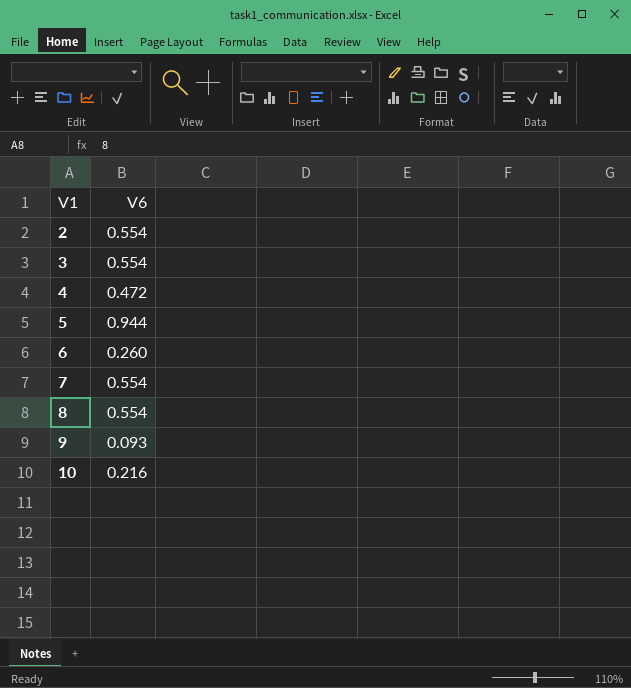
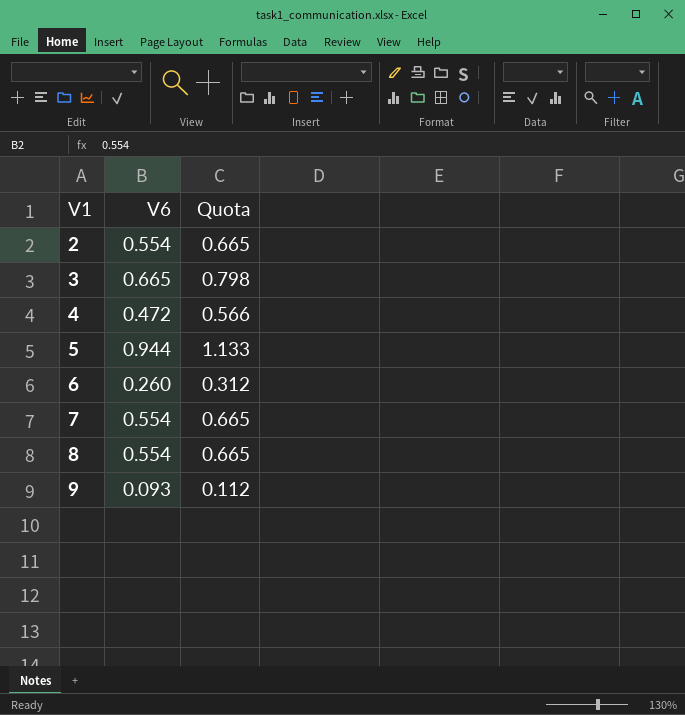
column Quota | formula: none -> [V6] * 1.2
row 10: 0.216 -> none
3 | V6: 0.554 -> 0.665

